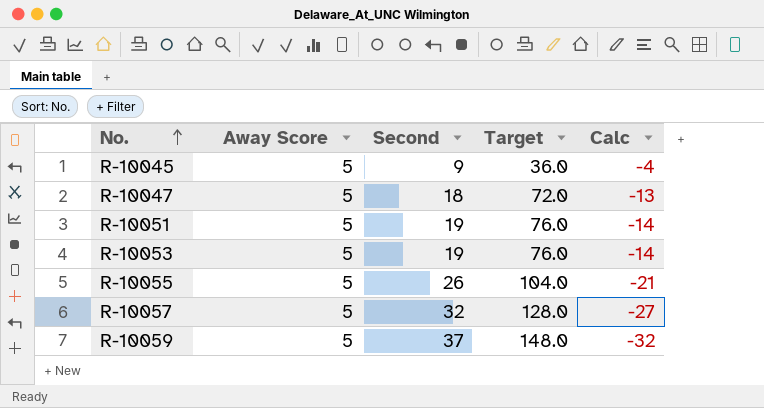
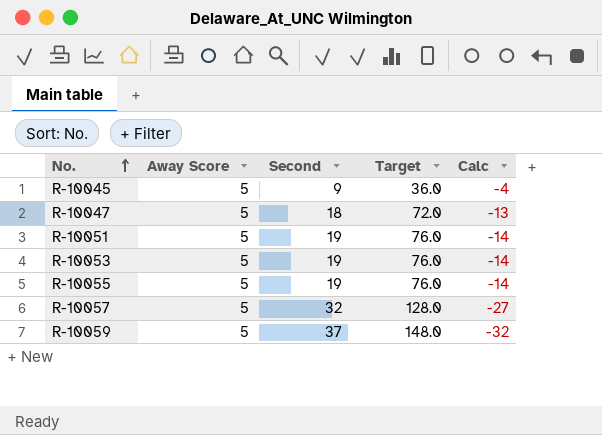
R-10055 | Second: 26 -> 19
R-10055 | Target: 104.0 -> 76.0
R-10055 | Calc: -21 -> -14

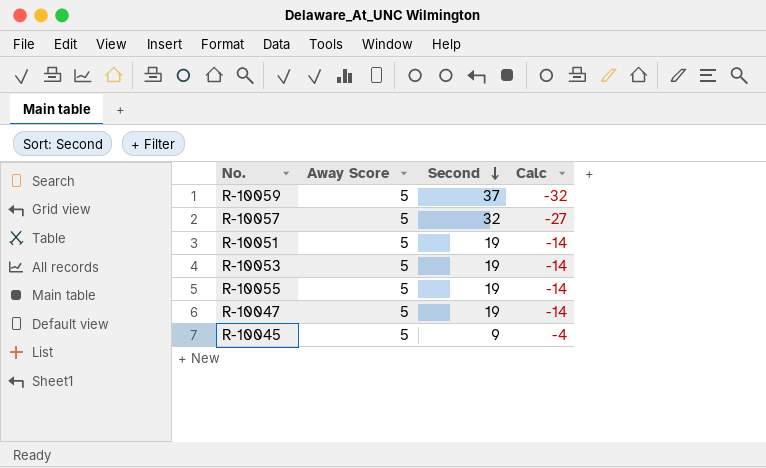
row order: No. ascending -> Second descending
column Target | formula: [Second] * 4 -> none
R-10047 | Second: 18 -> 19
R-10047 | Calc: -13 -> -14

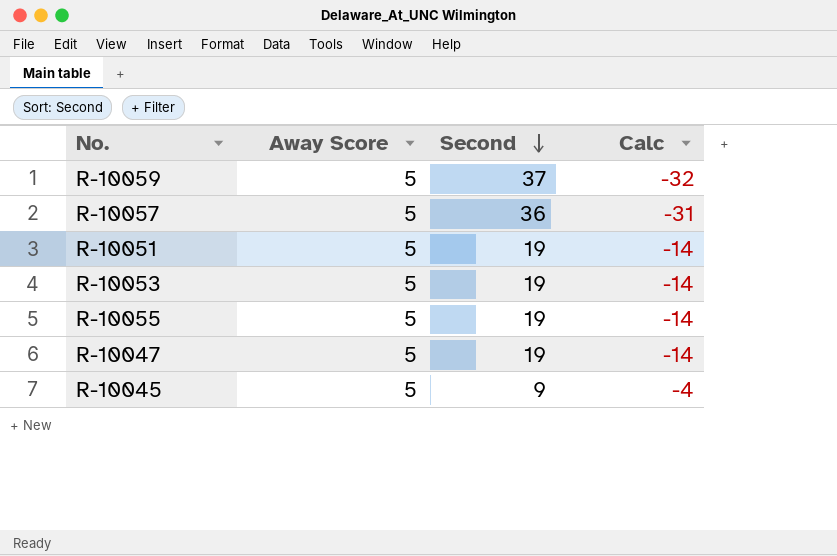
R-10057 | Second: 32 -> 36
R-10057 | Calc: -27 -> -31

